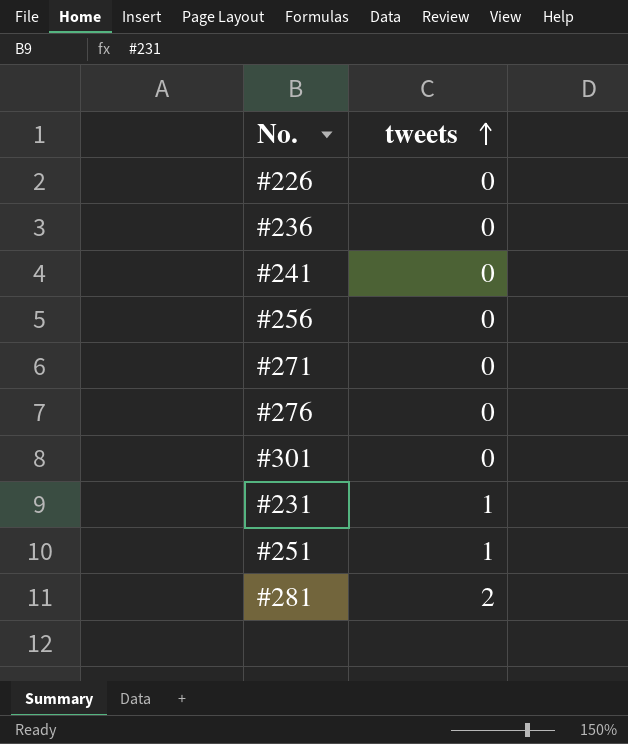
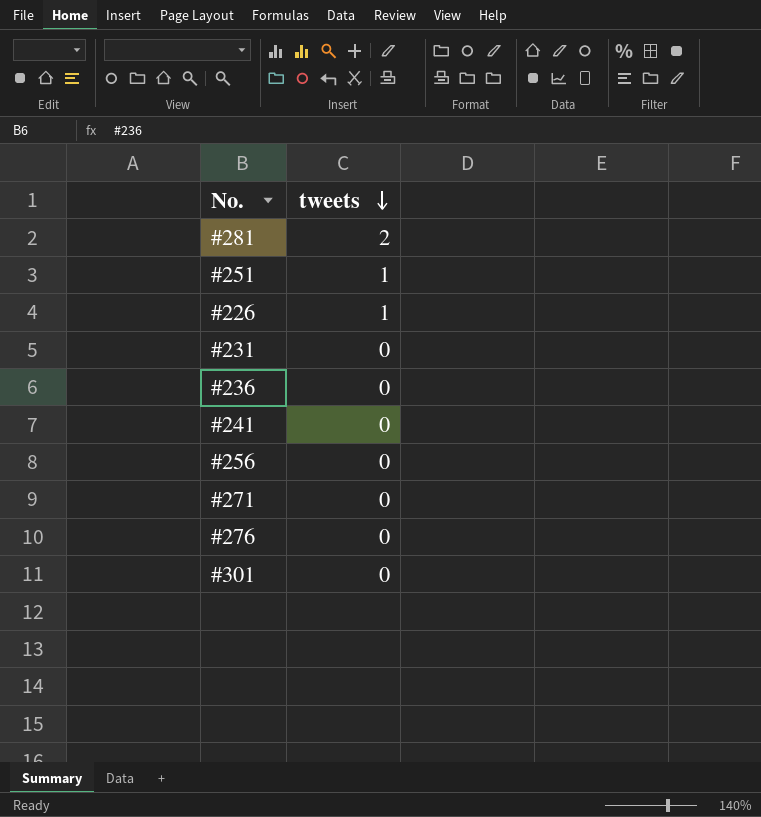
row order: tweets ascending -> tweets descending
#226 | tweets: 0 -> 1
#231 | tweets: 1 -> 0

